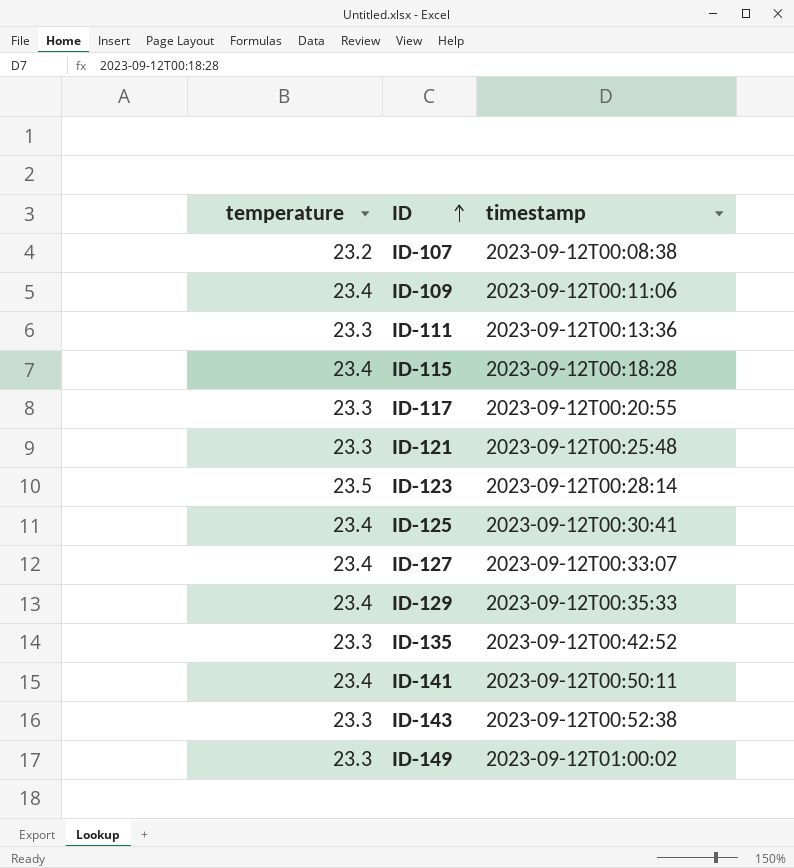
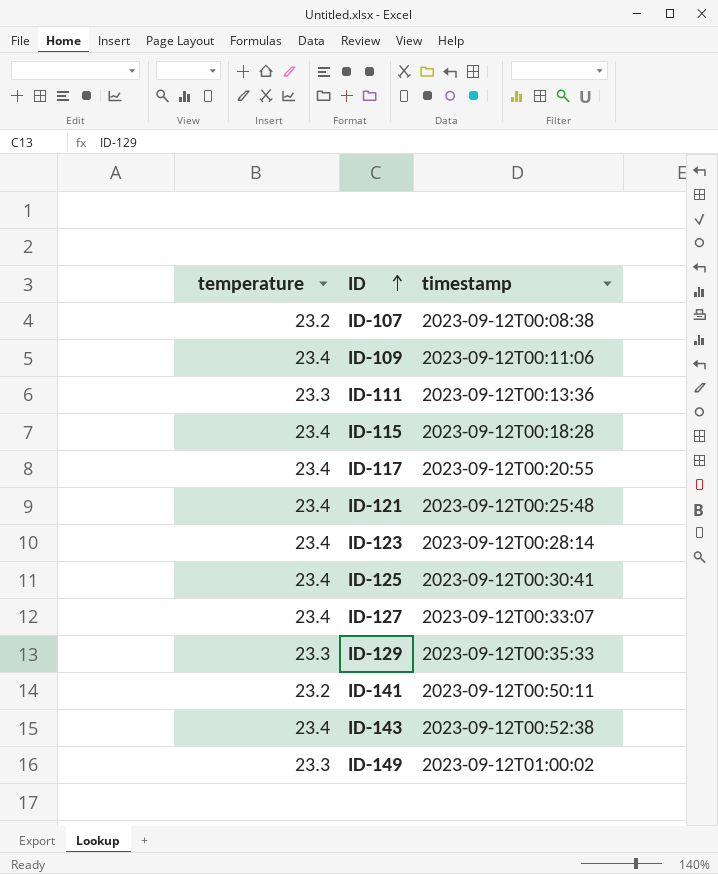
row ID-135: 23.3 | 2023-09-12T00:42:52 -> none
ID-117 | temperature: 23.3 -> 23.4
ID-121 | temperature: 23.3 -> 23.4
ID-123 | temperature: 23.5 -> 23.4
ID-129 | temperature: 23.4 -> 23.3
ID-141 | temperature: 23.4 -> 23.2
ID-143 | temperature: 23.3 -> 23.4

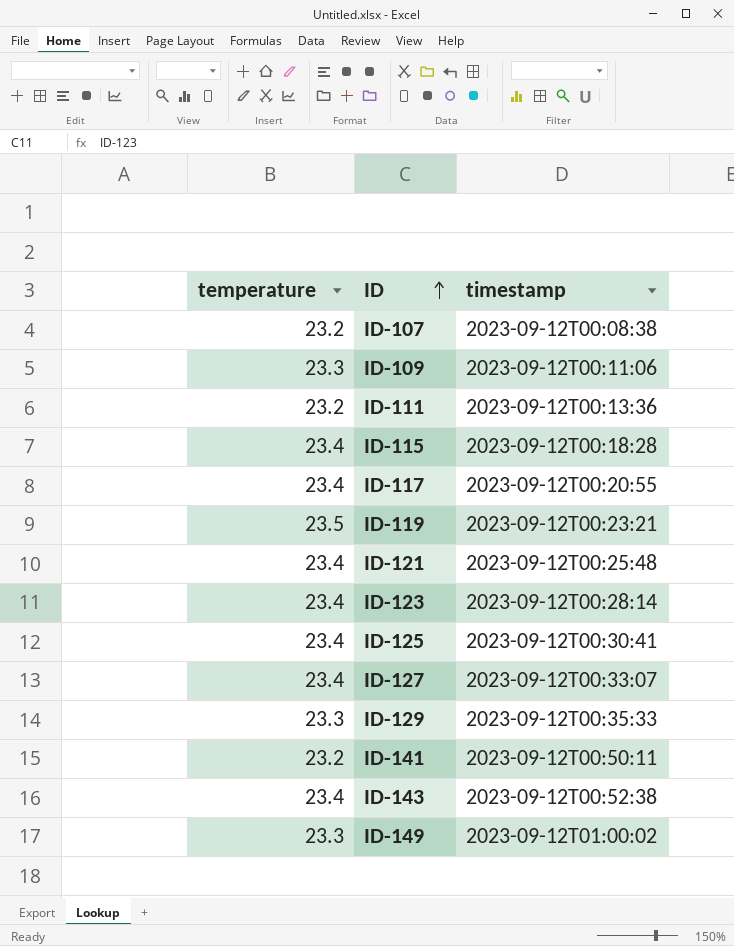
ID-109 | temperature: 23.4 -> 23.3
ID-111 | temperature: 23.3 -> 23.2
row ID-119: none -> 23.5 | 2023-09-12T00:23:21

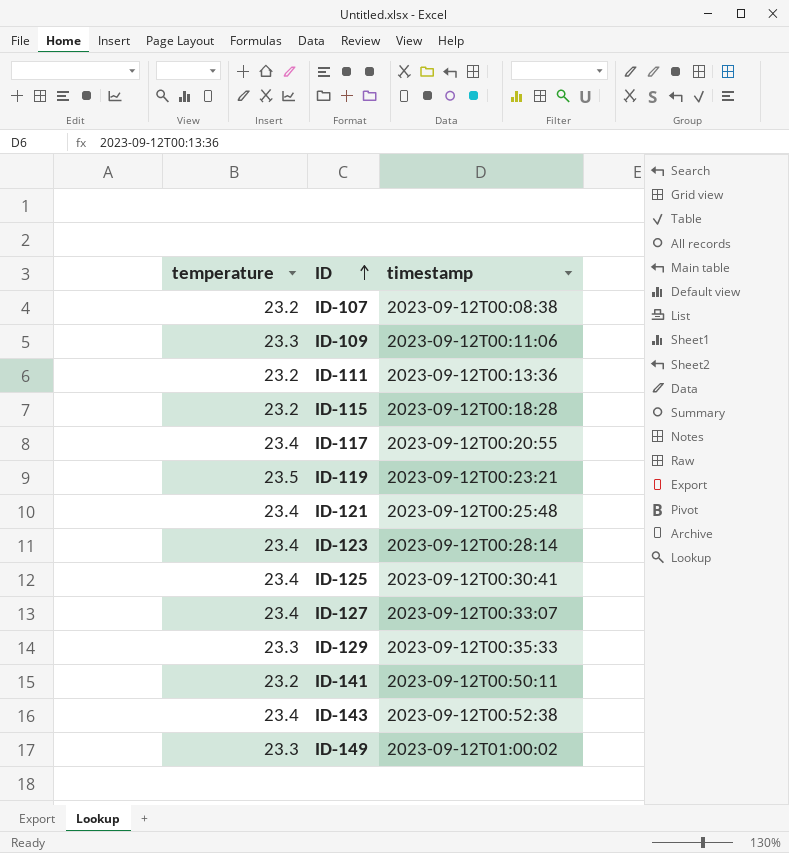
ID-115 | temperature: 23.4 -> 23.2

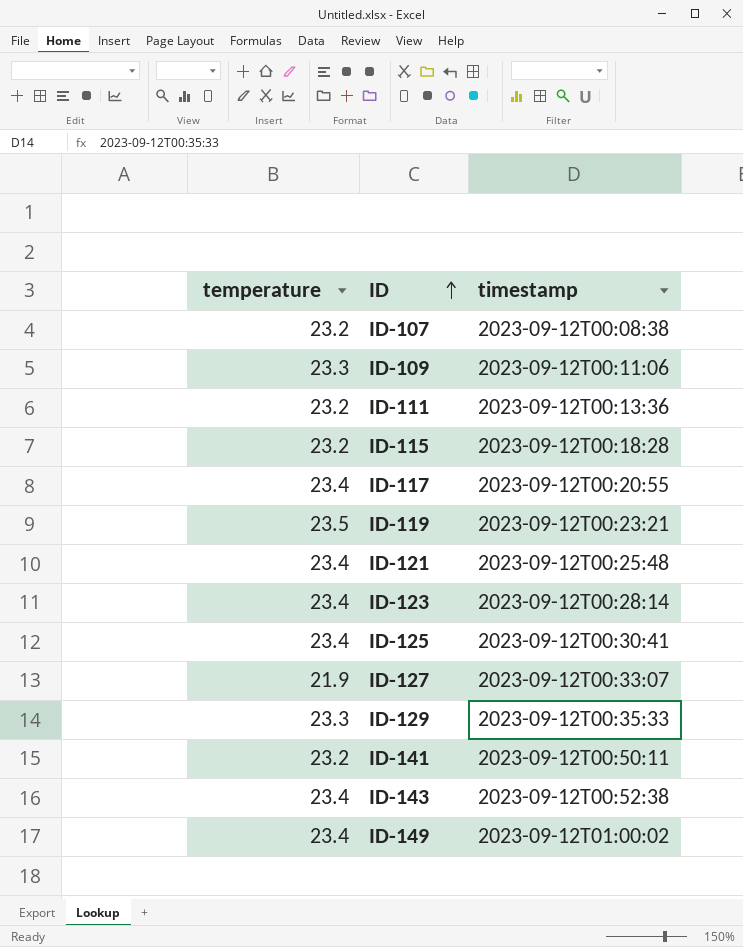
ID-127 | temperature: 23.4 -> 21.9
ID-149 | temperature: 23.3 -> 23.4

